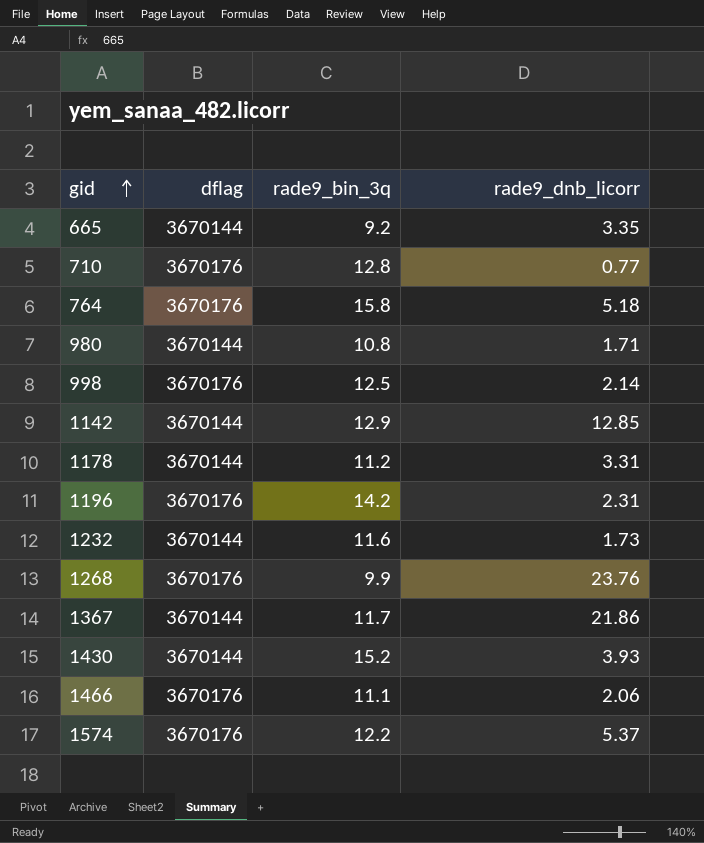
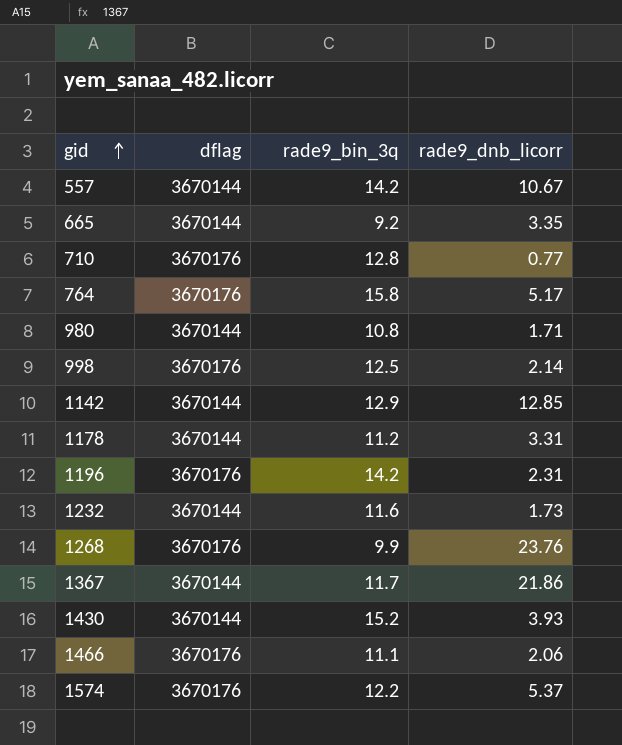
row 557: none -> 3670144 | 14.2 | 10.67
764 | rade9_dnb_licorr: 5.18 -> 5.17

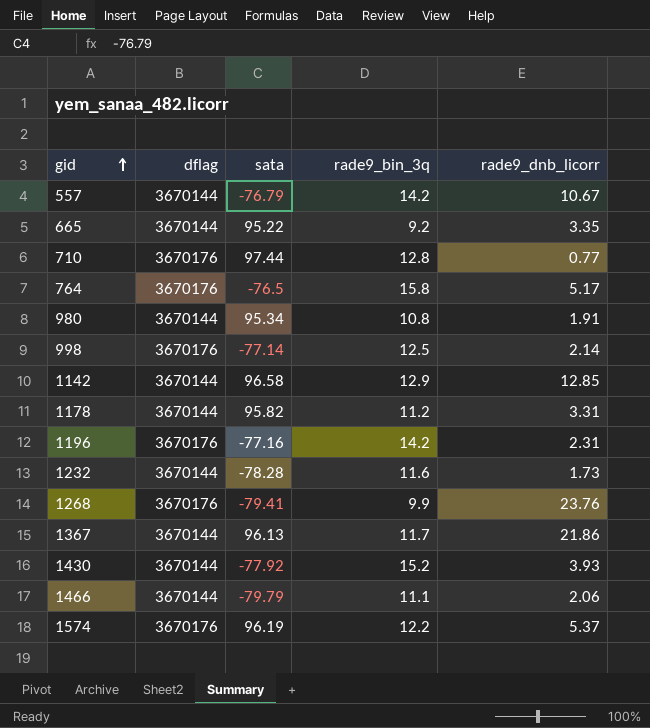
column sata | position: none -> 3
980 | rade9_dnb_licorr: 1.71 -> 1.91
1466 | dflag: 3670176 -> 3670144

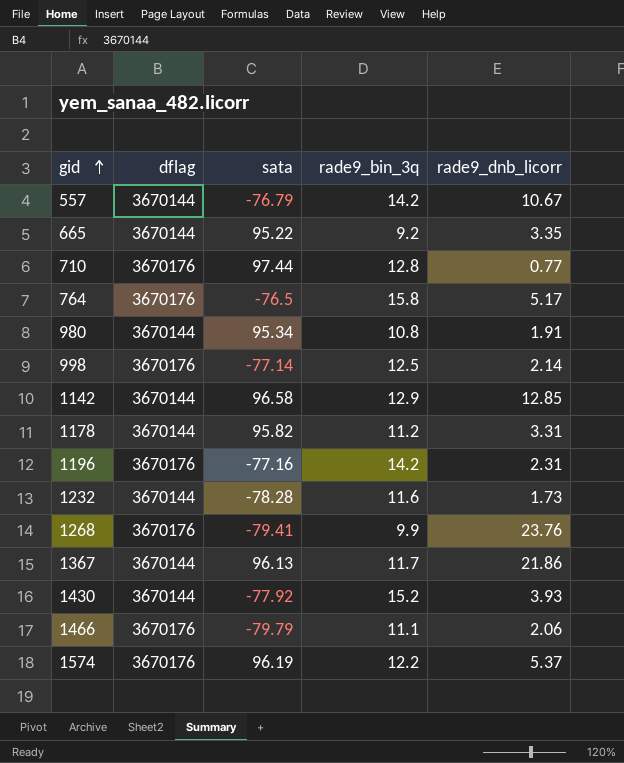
1466 | dflag: 3670144 -> 3670176

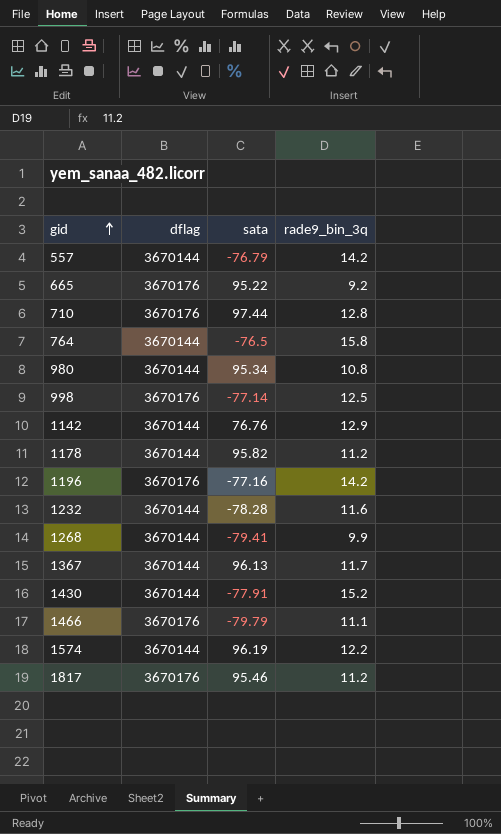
column rade9_dnb_licorr | position: 5 -> none
665 | dflag: 3670144 -> 3670176
764 | dflag: 3670176 -> 3670144
1142 | sata: 96.58 -> 76.76
1268 | dflag: 3670176 -> 3670144
1430 | sata: -77.92 -> -77.91
1574 | dflag: 3670176 -> 3670144
row 1817: none -> 3670176 | 95.46 | 11.2

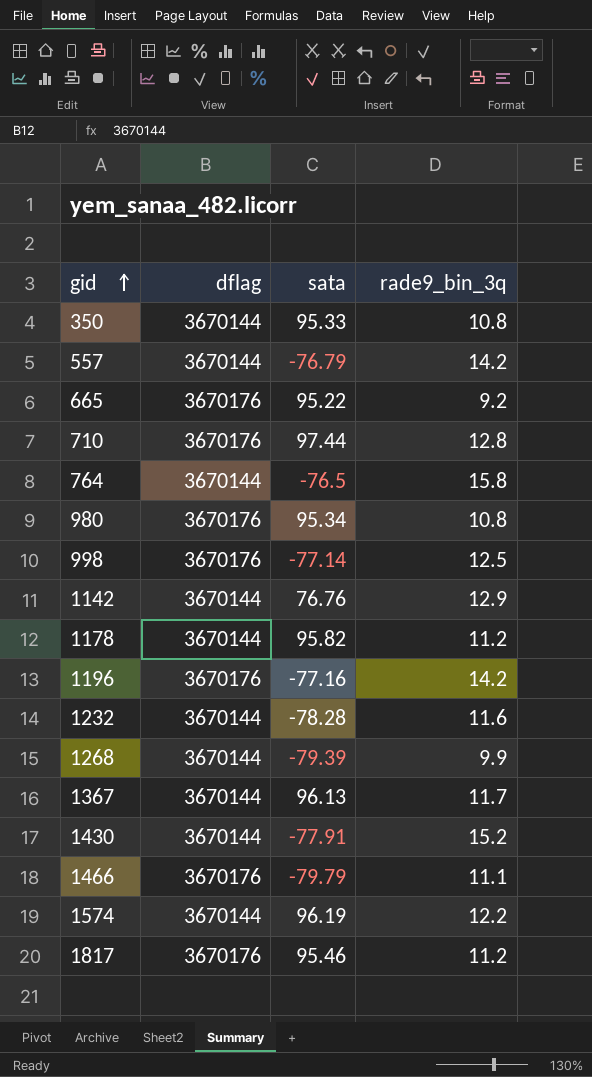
row 350: none -> 3670144 | 95.33 | 10.8
980 | dflag: 3670144 -> 3670176
1268 | sata: -79.41 -> -79.39

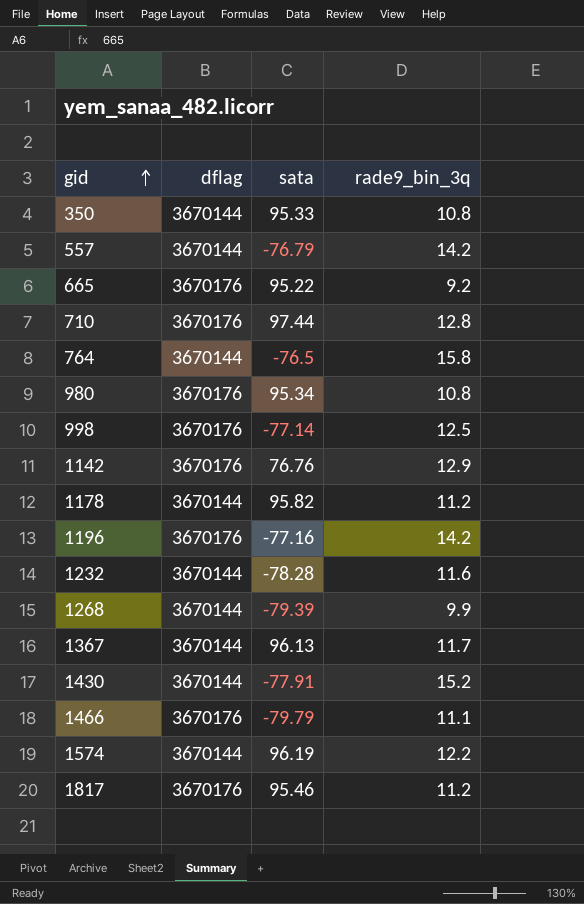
1142 | dflag: 3670144 -> 3670176

